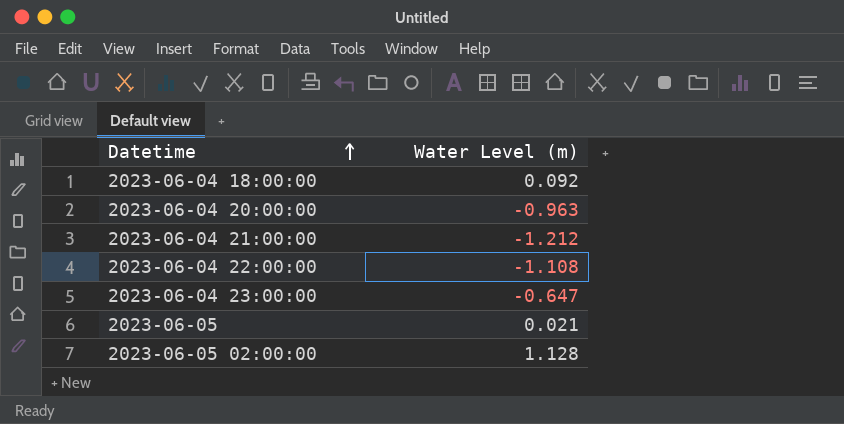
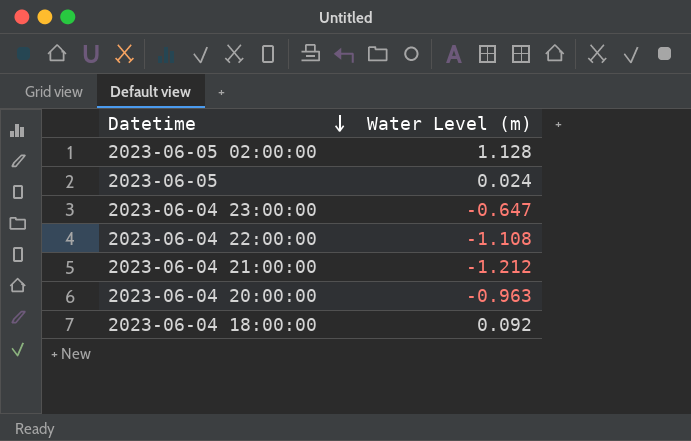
row order: Datetime ascending -> Datetime descending
2023-06-05 | Water Level (m): 0.021 -> 0.024

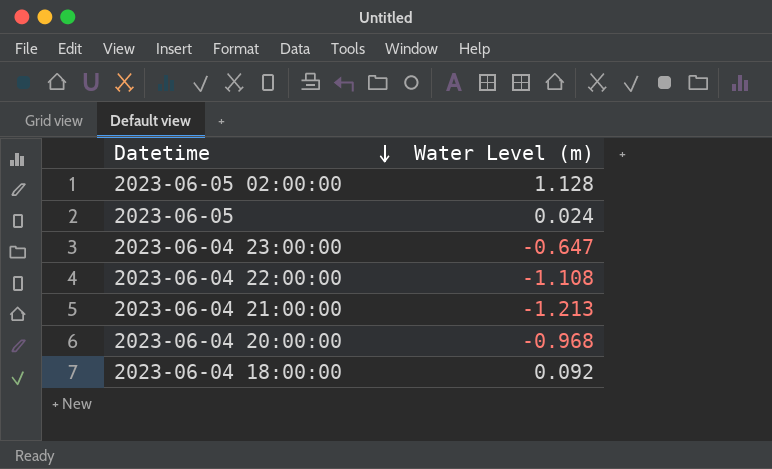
2023-06-04 21:00:00 | Water Level (m): -1.212 -> -1.213
2023-06-04 20:00:00 | Water Level (m): -0.963 -> -0.968

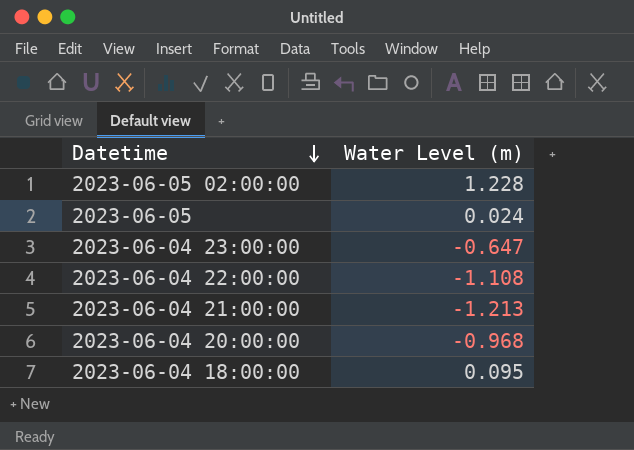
2023-06-05 02:00:00 | Water Level (m): 1.128 -> 1.228
2023-06-04 18:00:00 | Water Level (m): 0.092 -> 0.095

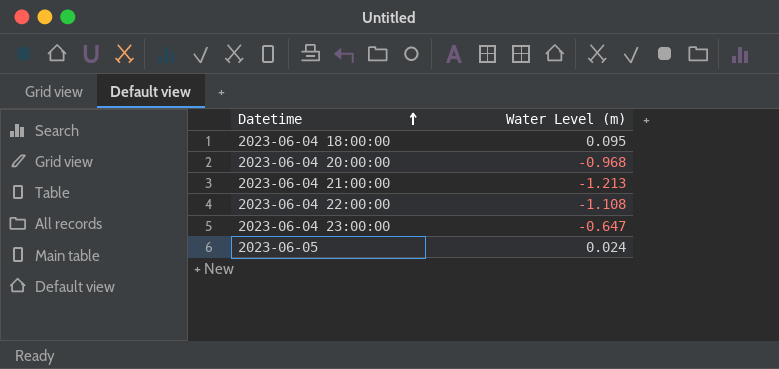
row order: Datetime descending -> Datetime ascending
row 2023-06-05 02:00:00: 1.228 -> none

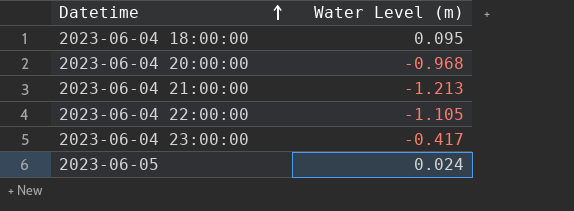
2023-06-04 22:00:00 | Water Level (m): -1.108 -> -1.105
2023-06-04 23:00:00 | Water Level (m): -0.647 -> -0.417

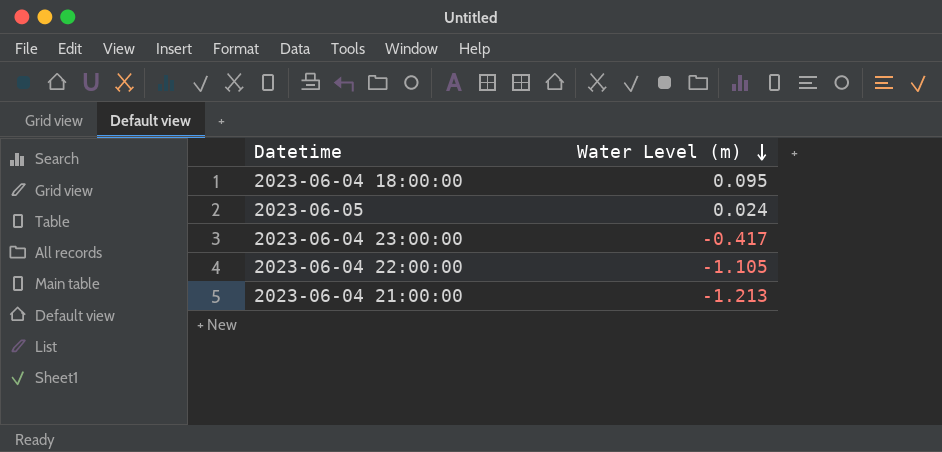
row order: Datetime ascending -> Water Level (m) descending
row 2023-06-04 20:00:00: -0.968 -> none

